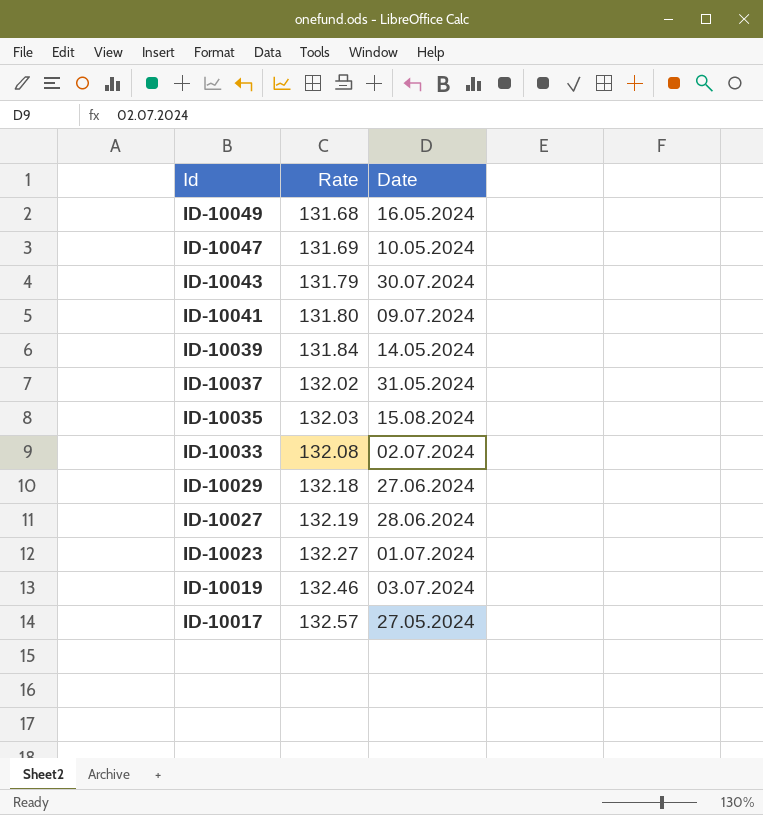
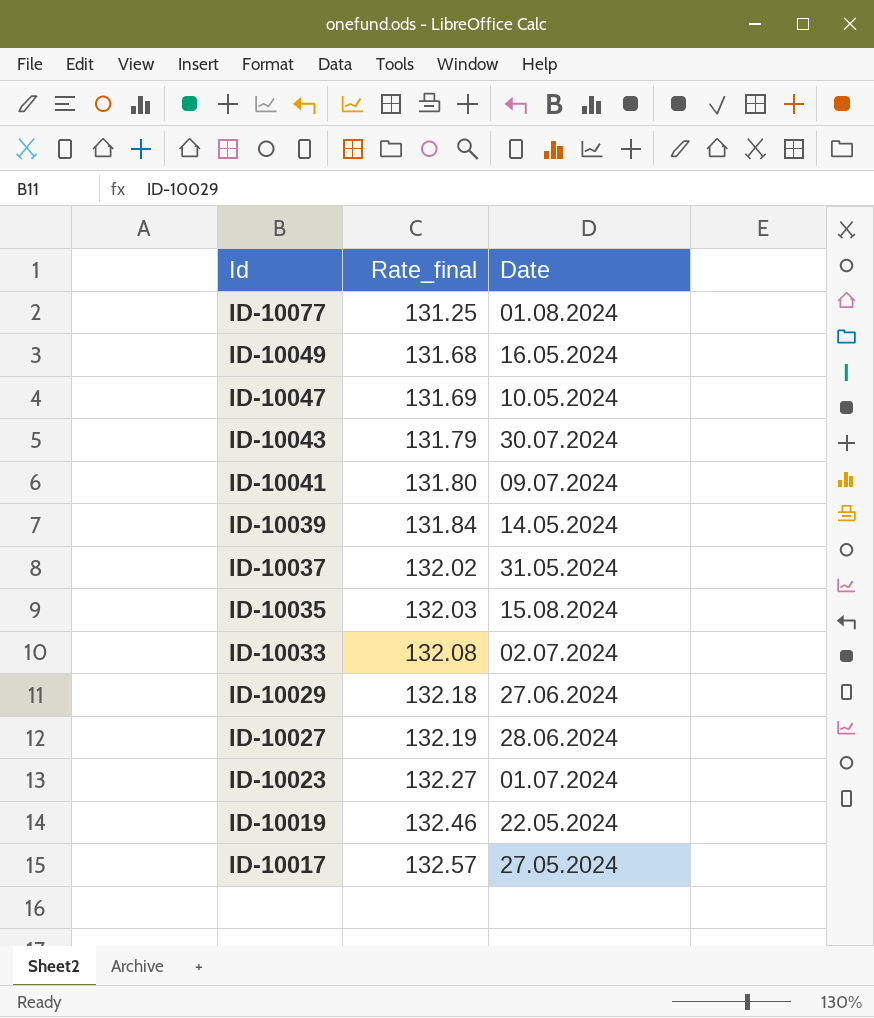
column name: Rate -> Rate_final
row ID-10077: none -> 131.25 | 01.08.2024
ID-10019 | Date: 03.07.2024 -> 22.05.2024

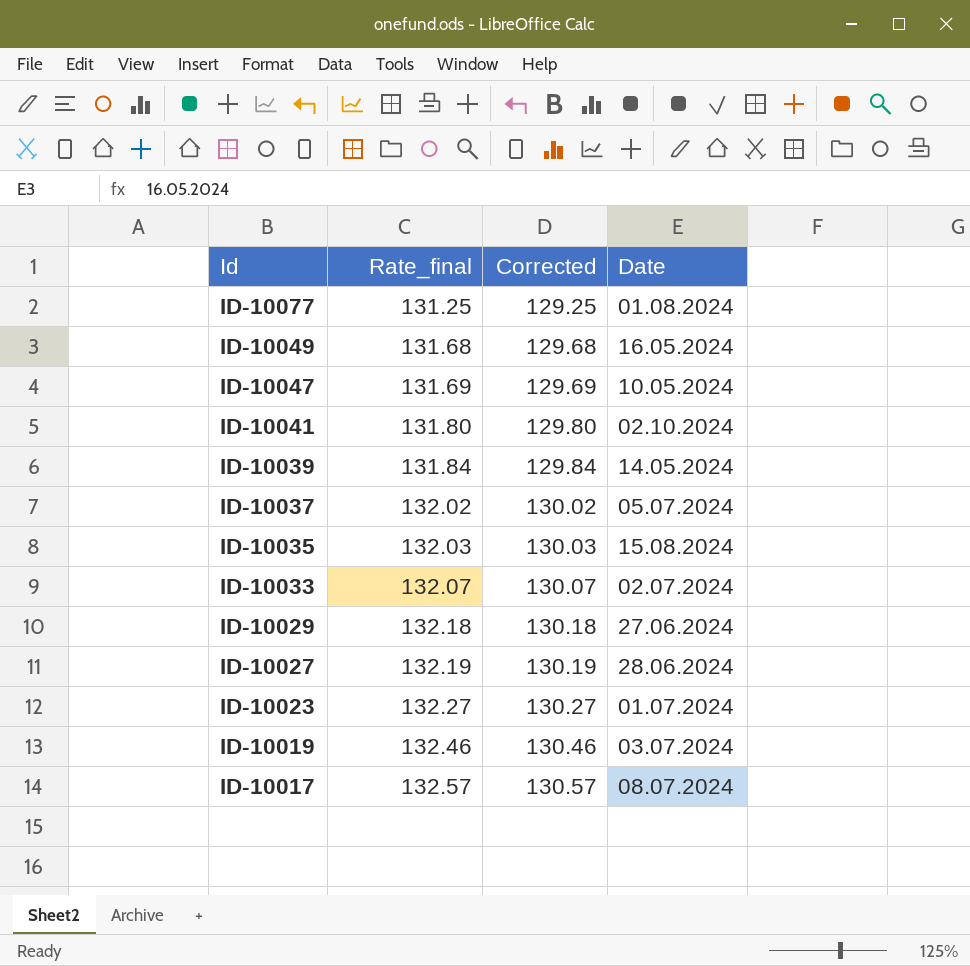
column Corrected | formula: none -> [Rate_final] - 2
row ID-10043: 131.79 | 30.07.2024 -> none
ID-10041 | Date: 09.07.2024 -> 02.10.2024
ID-10037 | Date: 31.05.2024 -> 05.07.2024
ID-10033 | Rate_final: 132.08 -> 132.07
ID-10019 | Date: 22.05.2024 -> 03.07.2024
ID-10017 | Date: 27.05.2024 -> 08.07.2024

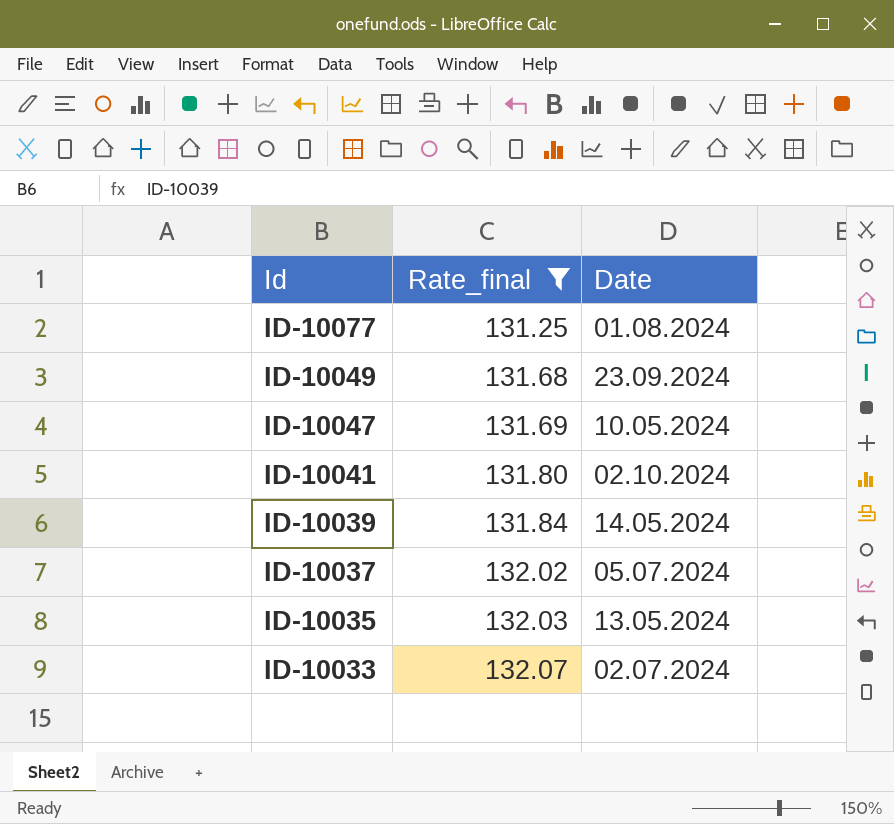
filter: none -> Rate_final <= 132.07
column Corrected | formula: [Rate_final] - 2 -> none
ID-10049 | Date: 16.05.2024 -> 23.09.2024
ID-10035 | Date: 15.08.2024 -> 13.05.2024

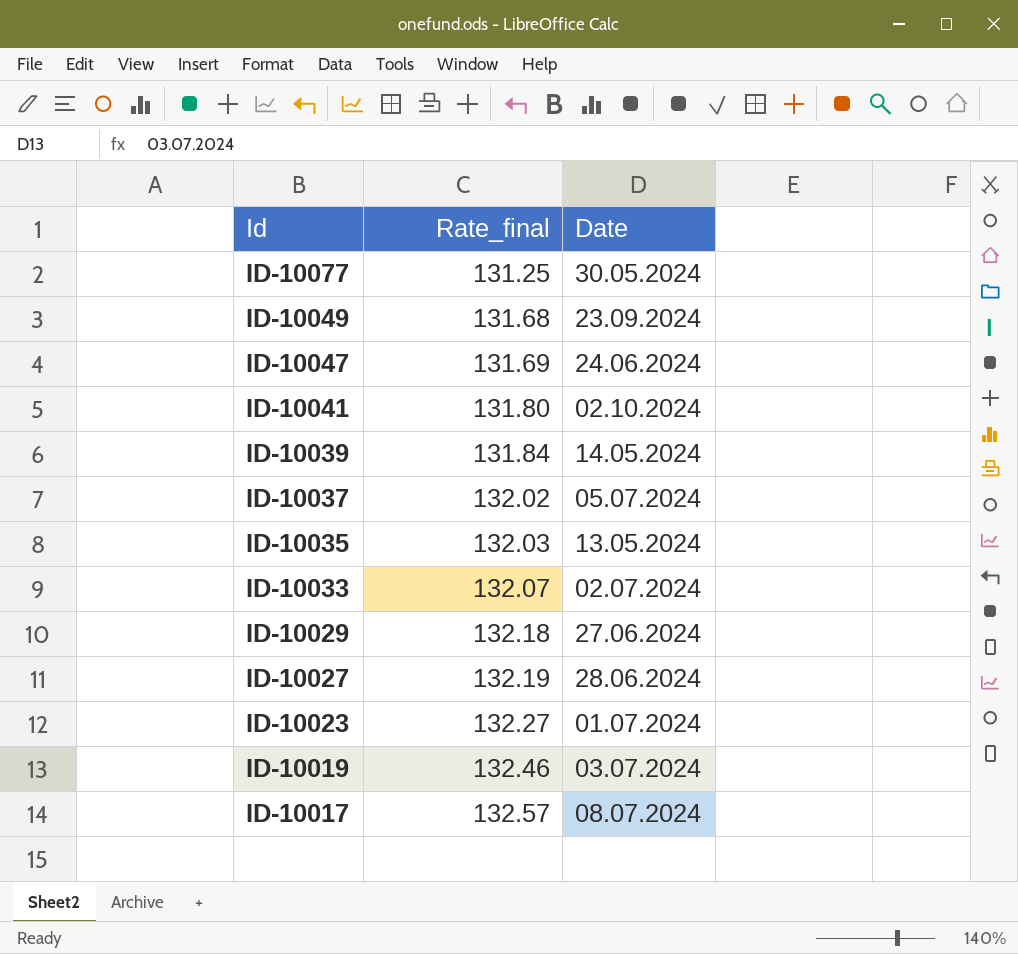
filter: Rate_final <= 132.07 -> none
ID-10077 | Date: 01.08.2024 -> 30.05.2024
ID-10047 | Date: 10.05.2024 -> 24.06.2024

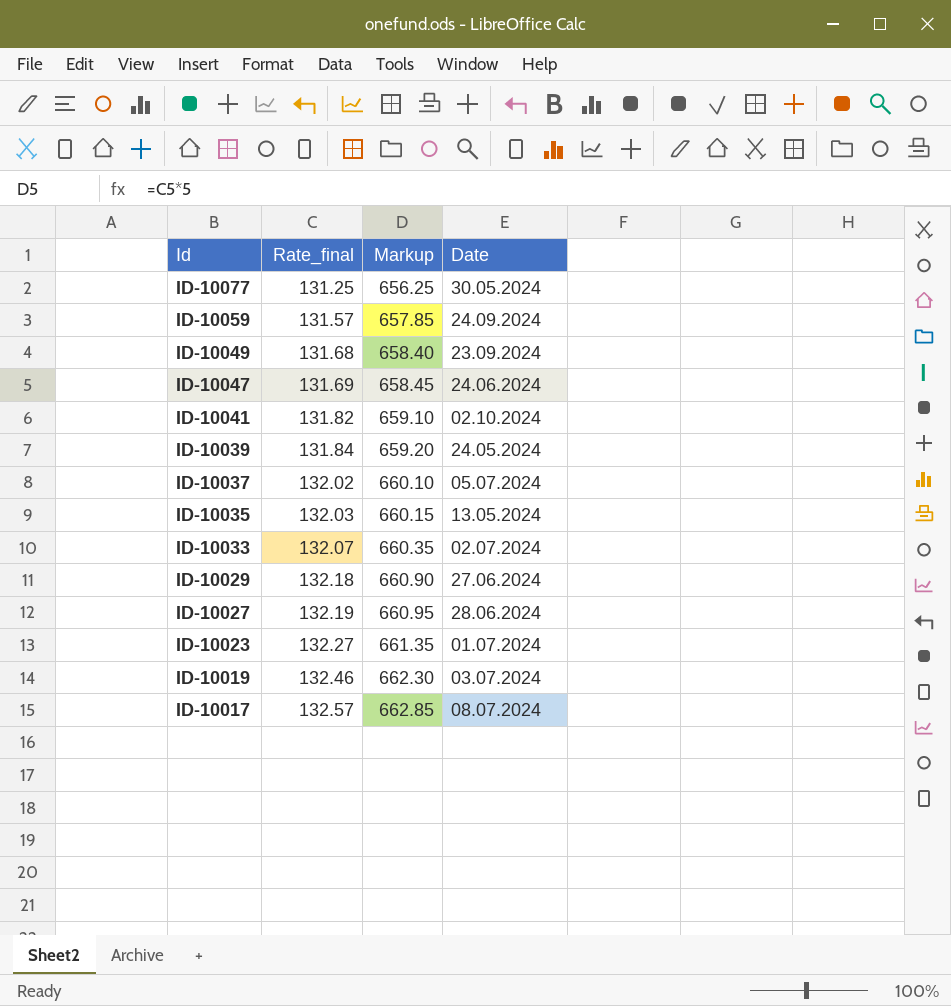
column Markup | formula: none -> [Rate_final] * 5
row ID-10059: none -> 131.57 | 657.85 | 24.09.2024
ID-10041 | Rate_final: 131.80 -> 131.82
ID-10039 | Date: 14.05.2024 -> 24.05.2024

